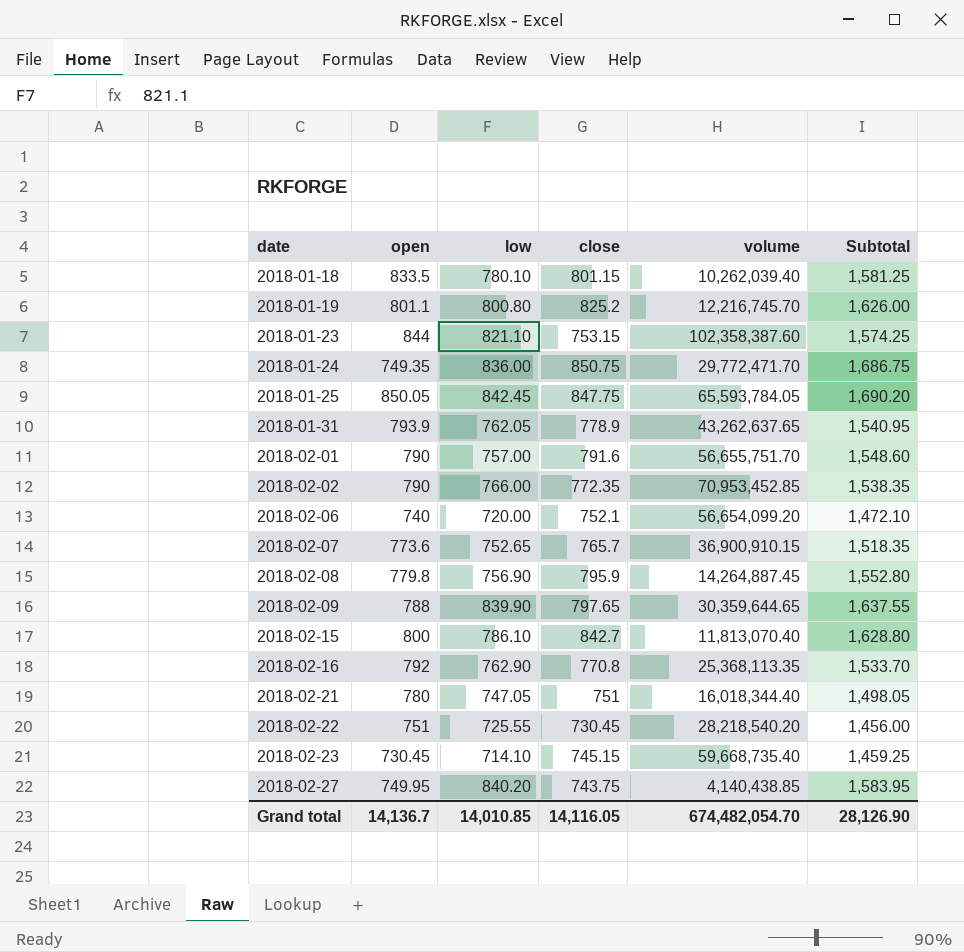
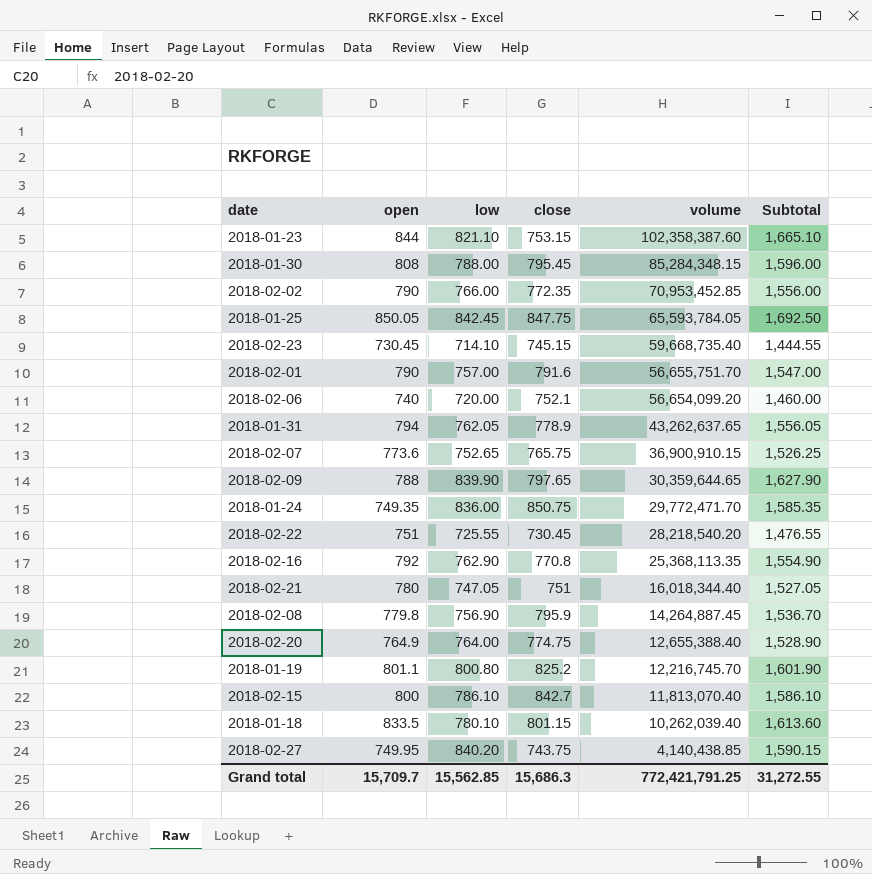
row order: date ascending -> volume descending
column Subtotal | formula: [low] + [close] -> [open] + [low]
row 2018-01-30: none -> 808 | 788.00 | 795.45 | 85,284,348.15 | 1,596.00
2018-01-31 | open: 793.9 -> 794
2018-02-07 | close: 765.7 -> 765.75
row 2018-02-20: none -> 764.9 | 764.00 | 774.75 | 12,655,388.40 | 1,528.90
Grand total | open: 14,136.7 -> 15,709.7
Grand total | low: 14,010.85 -> 15,562.85
Grand total | close: 14,116.05 -> 15,686.3
Grand total | volume: 674,482,054.70 -> 772,421,791.25
Grand total | Subtotal: 28,126.90 -> 31,272.55

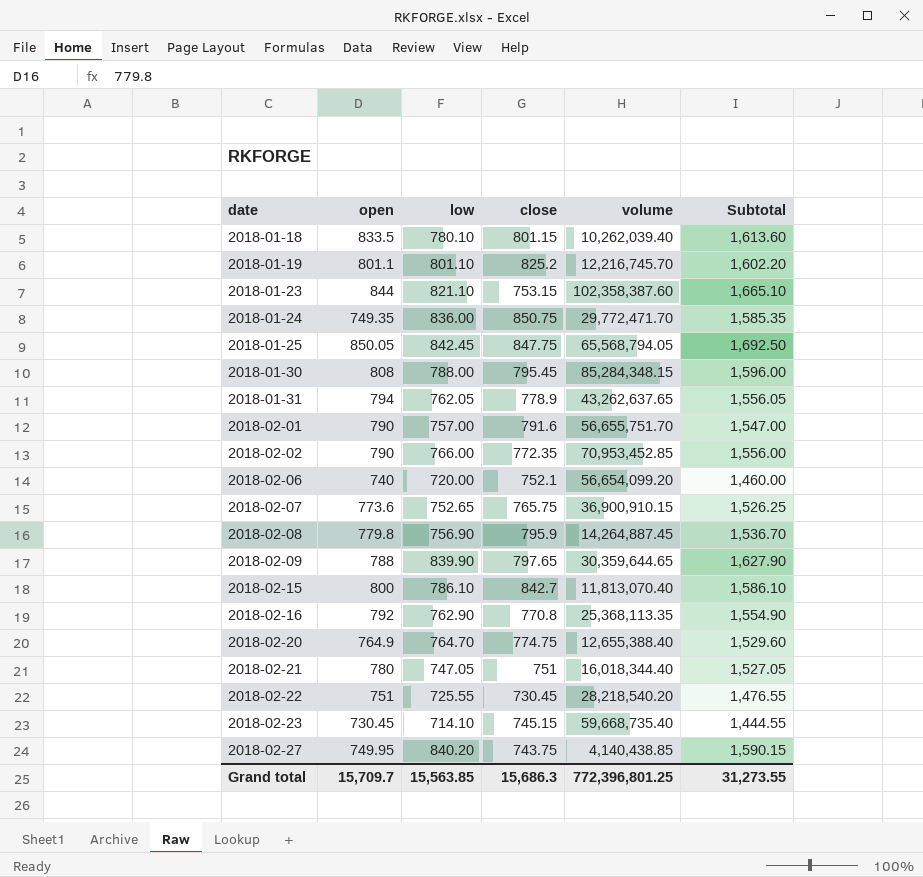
row order: volume descending -> date ascending
2018-01-19 | low: 800.80 -> 801.10
2018-01-19 | Subtotal: 1,601.90 -> 1,602.20
2018-01-25 | volume: 65,593,784.05 -> 65,568,794.05
2018-02-20 | low: 764.00 -> 764.70
2018-02-20 | Subtotal: 1,528.90 -> 1,529.60
Grand total | low: 15,562.85 -> 15,563.85
Grand total | volume: 772,421,791.25 -> 772,396,801.25
Grand total | Subtotal: 31,272.55 -> 31,273.55

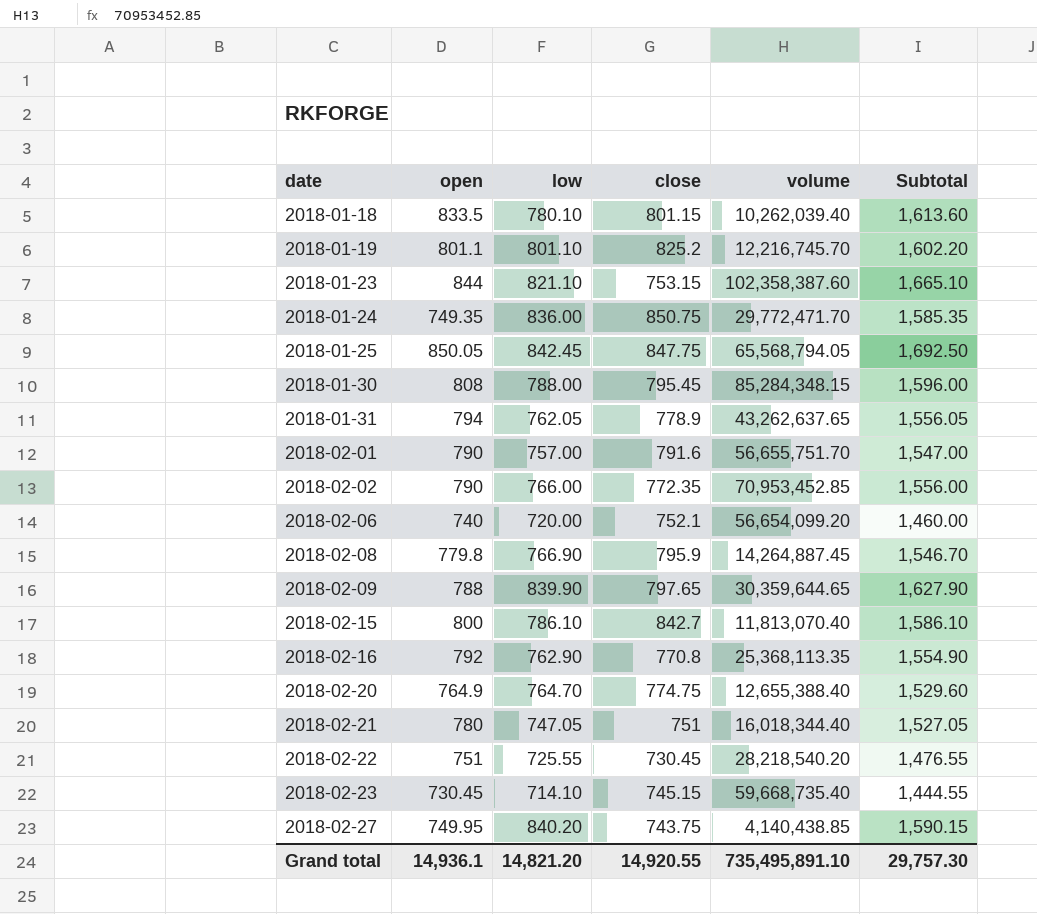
row 2018-02-07: 773.6 | 752.65 | 765.75 | 36,900,910.15 | 1,526.25 -> none
2018-02-08 | low: 756.90 -> 766.90
2018-02-08 | Subtotal: 1,536.70 -> 1,546.70
Grand total | open: 15,709.7 -> 14,936.1
Grand total | low: 15,563.85 -> 14,821.20
Grand total | close: 15,686.3 -> 14,920.55
Grand total | volume: 772,396,801.25 -> 735,495,891.10
Grand total | Subtotal: 31,273.55 -> 29,757.30

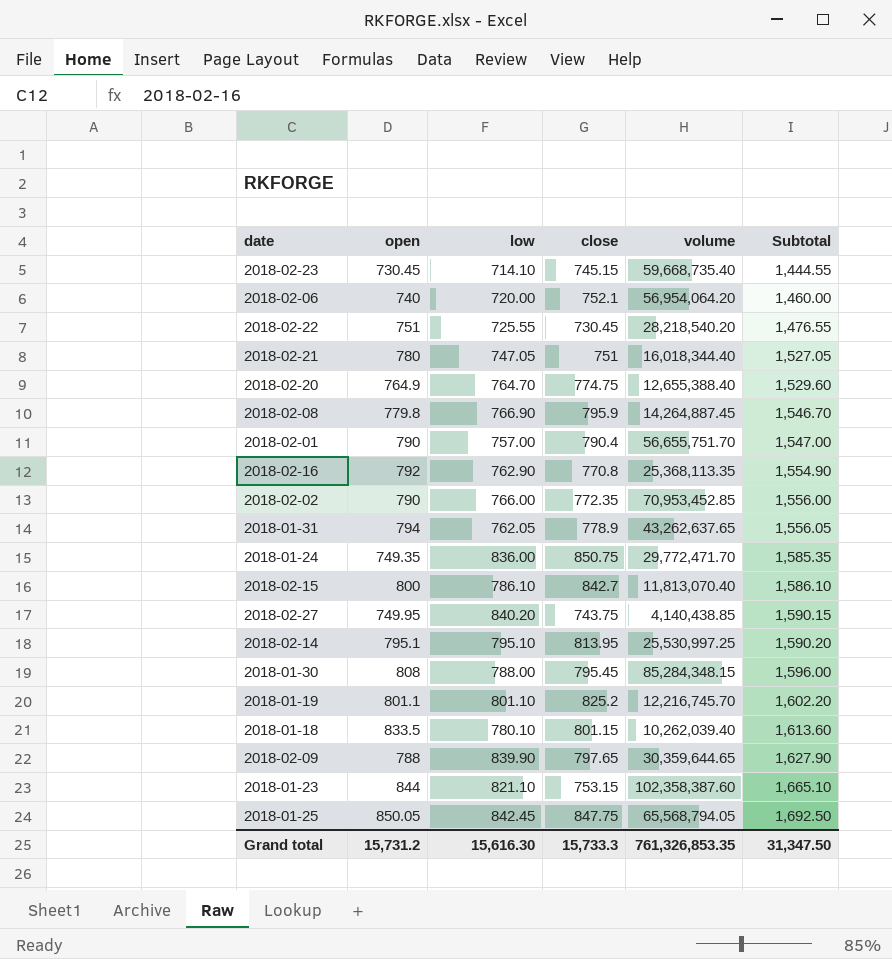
row order: date ascending -> Subtotal ascending
2018-02-06 | volume: 56,654,099.20 -> 56,954,064.20
2018-02-01 | close: 791.6 -> 790.4
row 2018-02-14: none -> 795.1 | 795.10 | 813.95 | 25,530,997.25 | 1,590.20
Grand total | open: 14,936.1 -> 15,731.2
Grand total | low: 14,821.20 -> 15,616.30
Grand total | close: 14,920.55 -> 15,733.3
Grand total | volume: 735,495,891.10 -> 761,326,853.35
Grand total | Subtotal: 29,757.30 -> 31,347.50

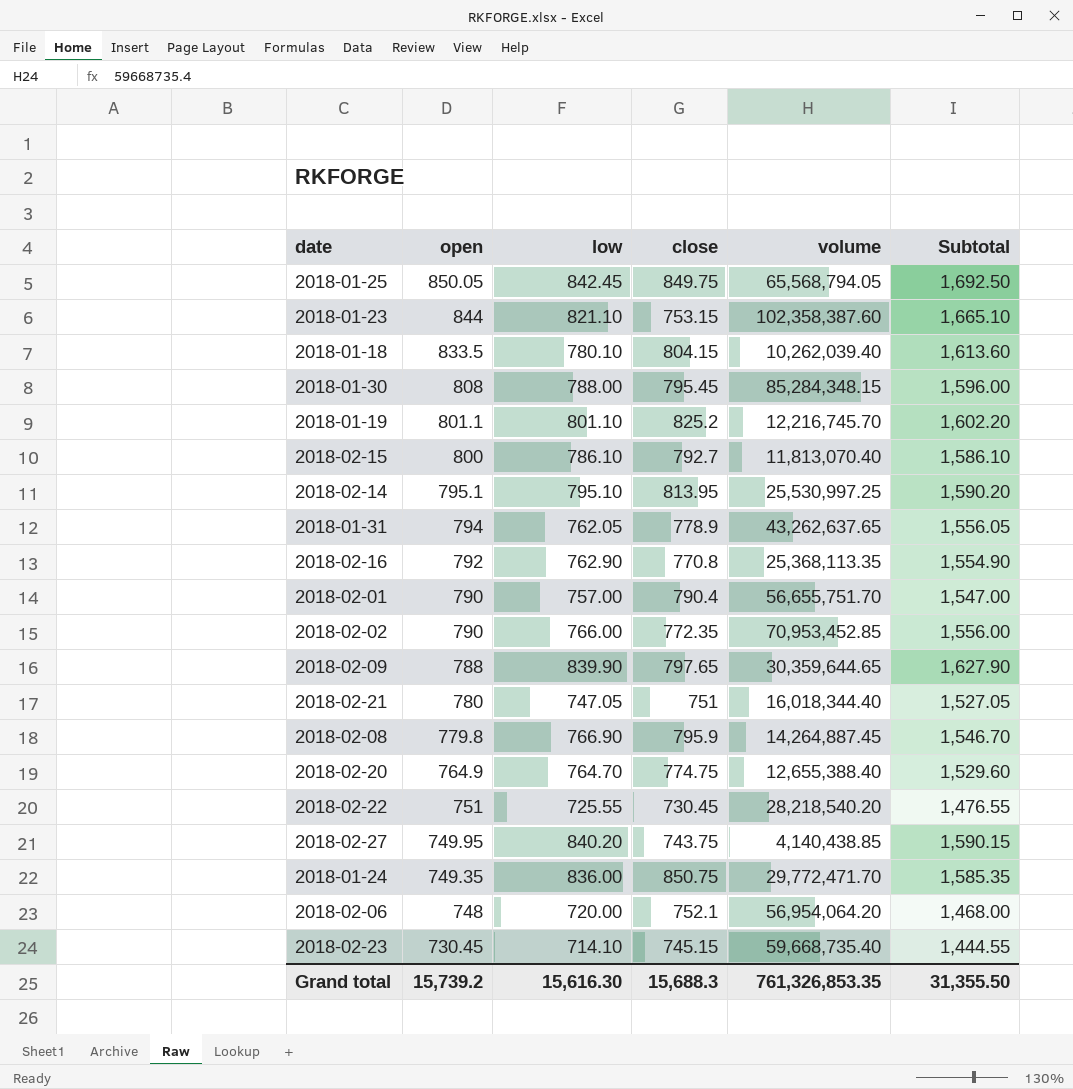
row order: Subtotal ascending -> open descending
2018-01-25 | close: 847.75 -> 849.75
2018-01-18 | close: 801.15 -> 804.15
2018-02-15 | close: 842.7 -> 792.7
2018-02-06 | open: 740 -> 748
2018-02-06 | Subtotal: 1,460.00 -> 1,468.00
Grand total | open: 15,731.2 -> 15,739.2
Grand total | close: 15,733.3 -> 15,688.3
Grand total | Subtotal: 31,347.50 -> 31,355.50

